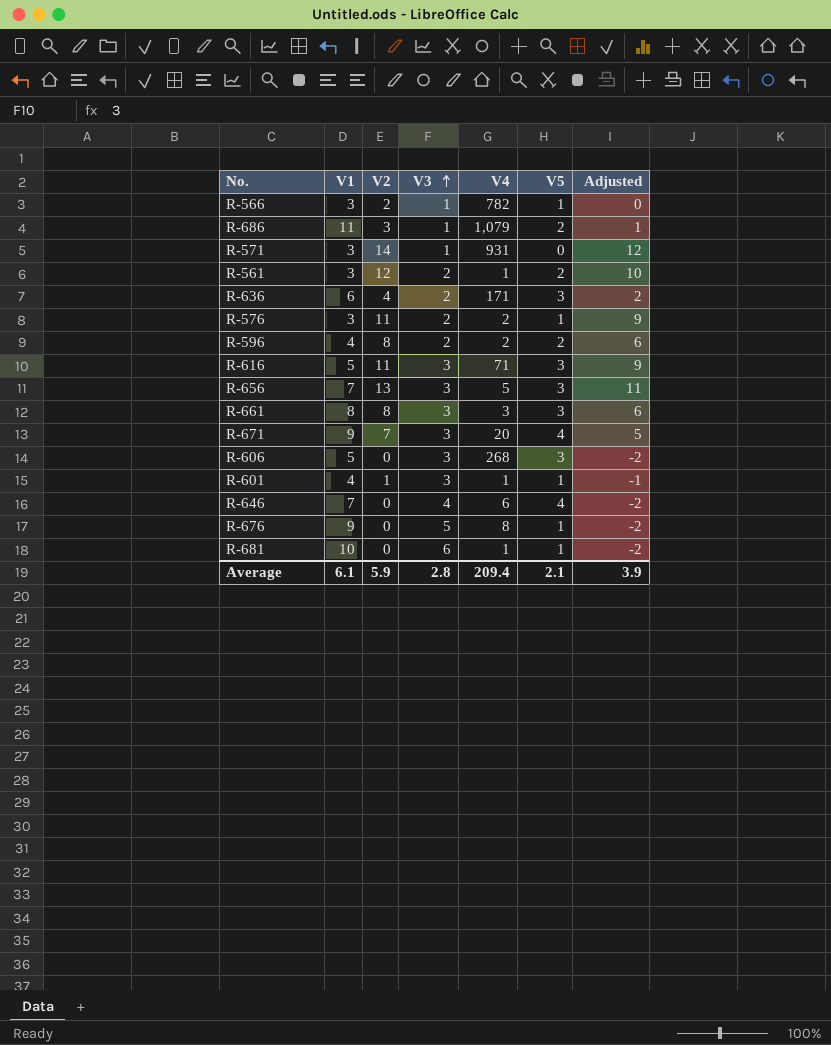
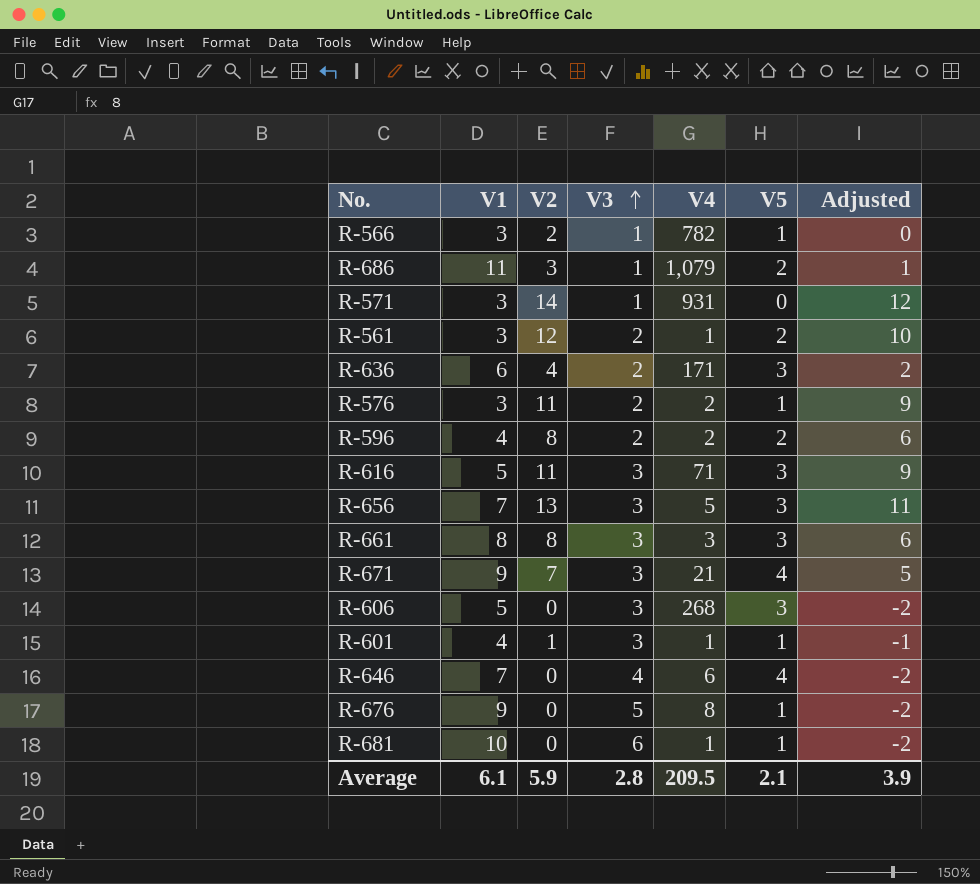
R-671 | V4: 20 -> 21
Average | V4: 209.4 -> 209.5

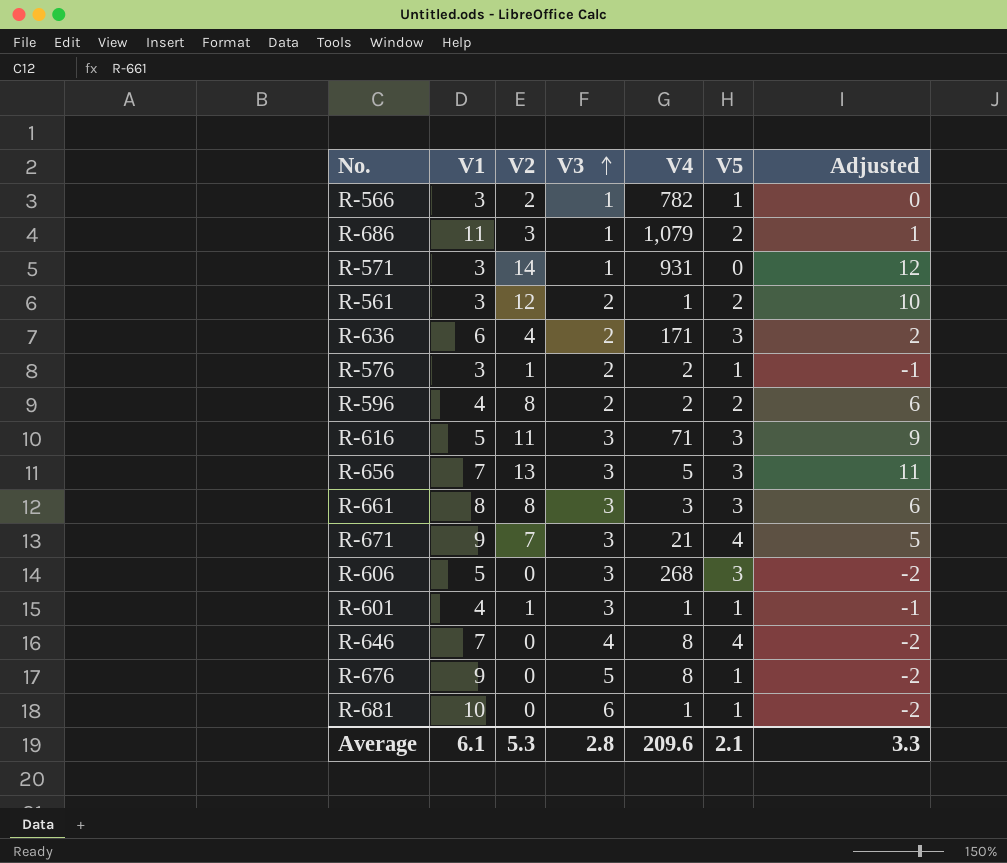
R-576 | V2: 11 -> 1
R-576 | Adjusted: 9 -> -1
R-646 | V4: 6 -> 8
Average | V2: 5.9 -> 5.3
Average | V4: 209.5 -> 209.6
Average | Adjusted: 3.9 -> 3.3

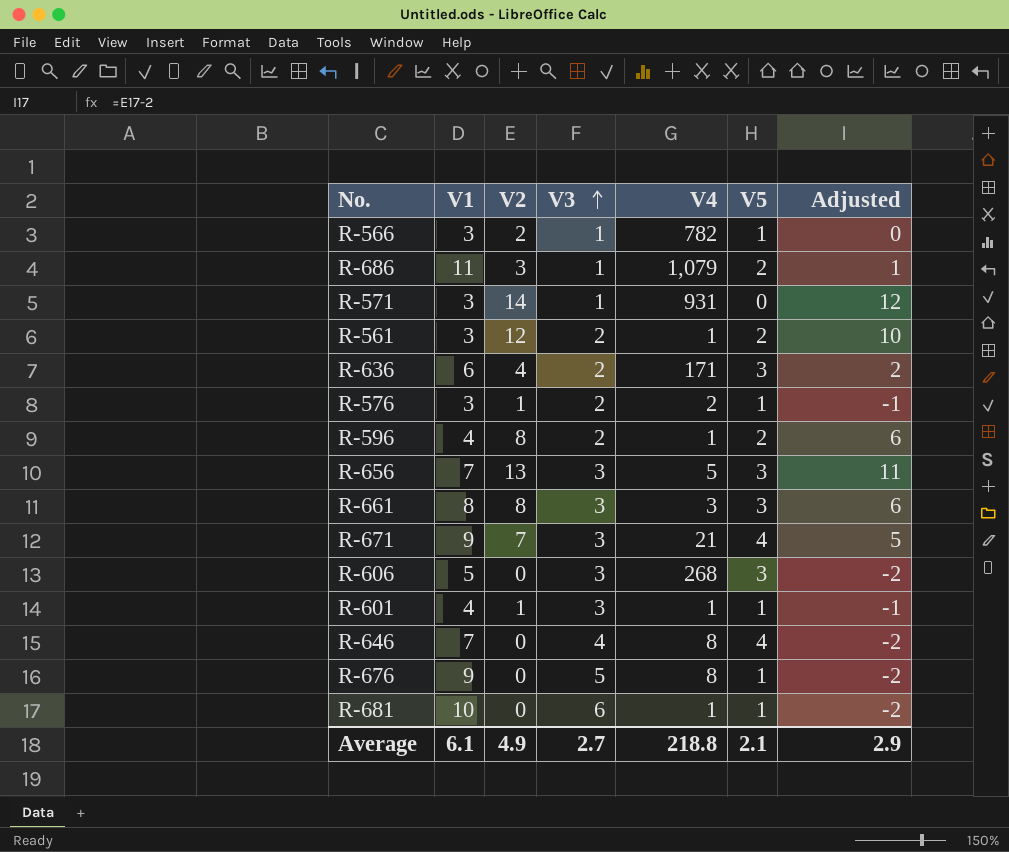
row R-616: 5 | 11 | 3 | 71 | 3 | 9 -> none
R-596 | V4: 2 -> 1
Average | V2: 5.3 -> 4.9
Average | V3: 2.8 -> 2.7
Average | V4: 209.6 -> 218.8
Average | Adjusted: 3.3 -> 2.9

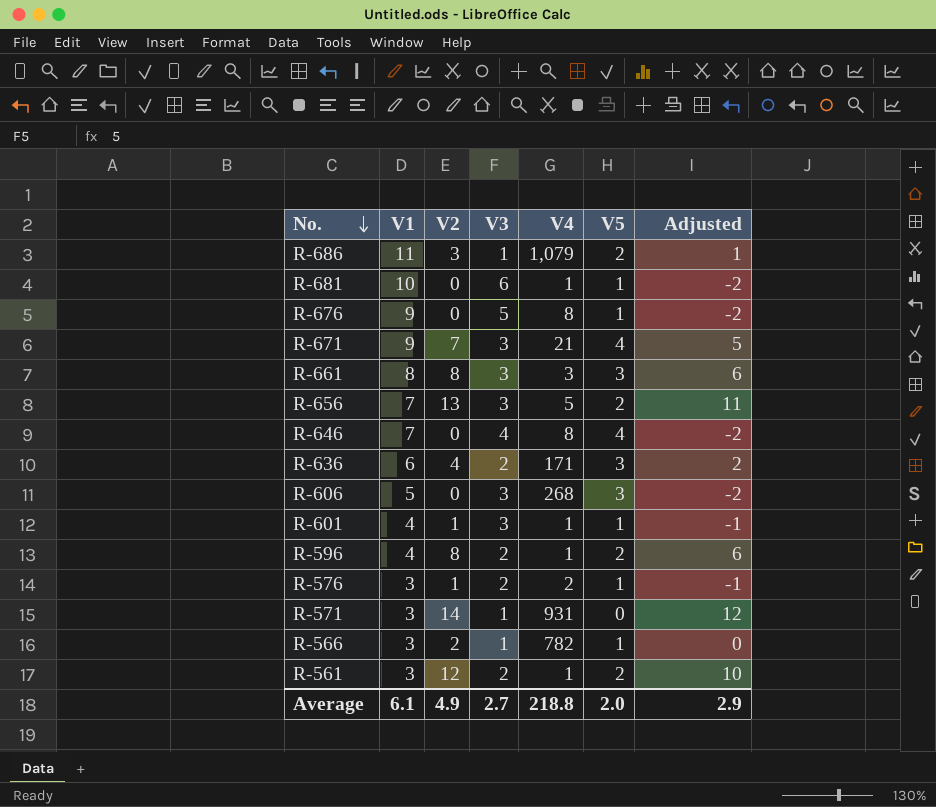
row order: V3 ascending -> No. descending
R-656 | V5: 3 -> 2
Average | V5: 2.1 -> 2.0

